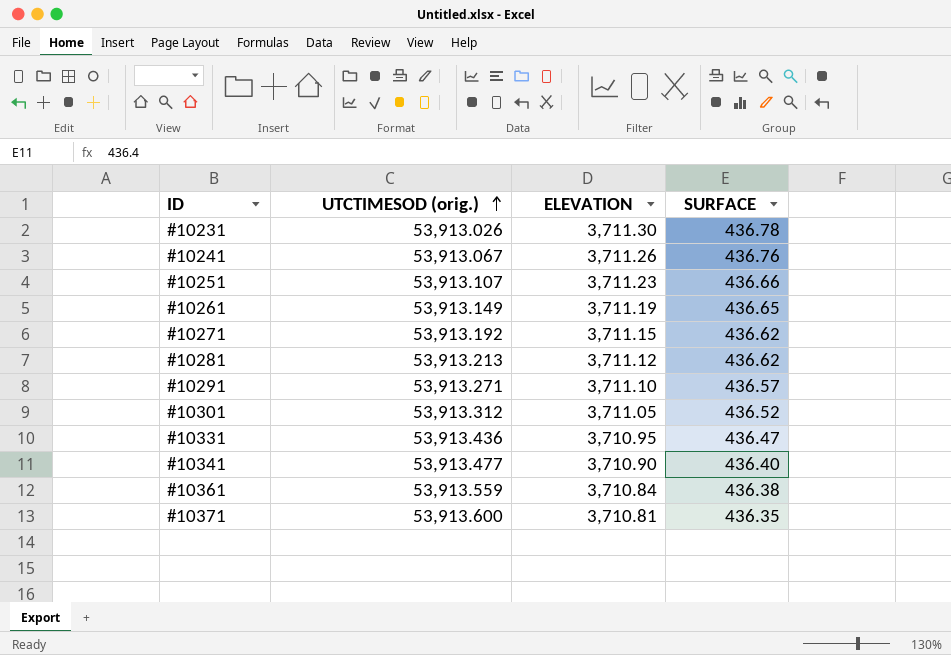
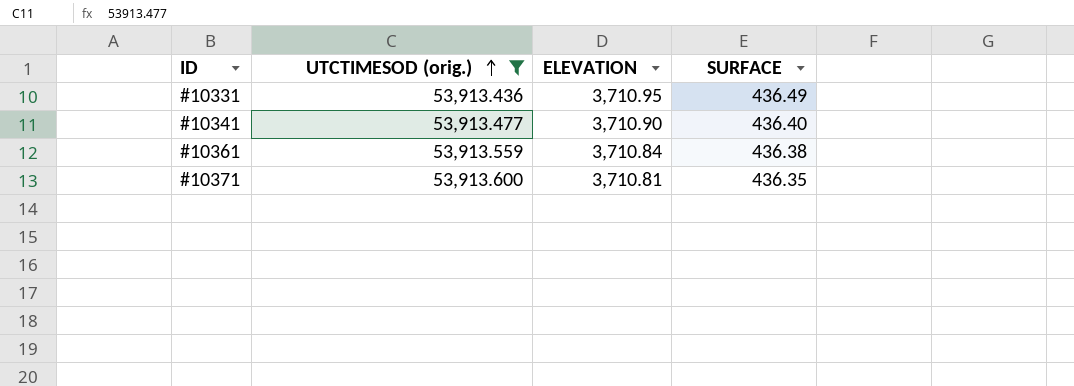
filter: none -> UTCTIMESOD (orig.) >= 53,913.436
#10331 | SURFACE: 436.47 -> 436.49

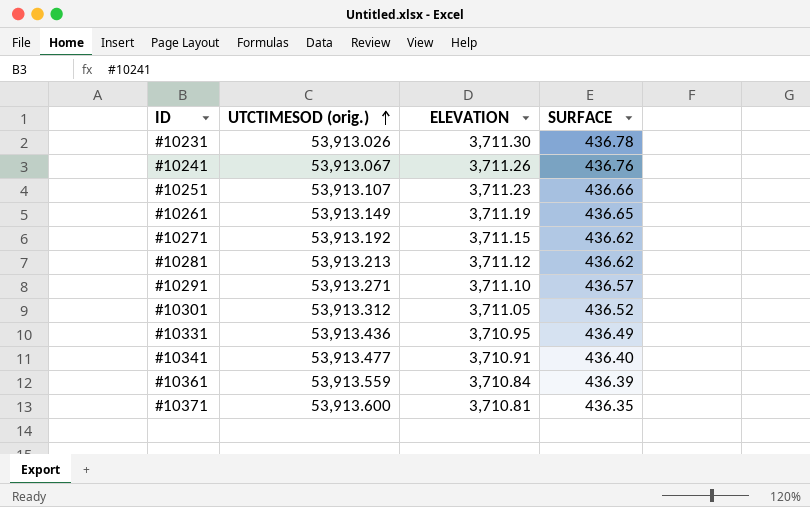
filter: UTCTIMESOD (orig.) >= 53,913.436 -> none
#10341 | ELEVATION: 3,710.90 -> 3,710.91
#10361 | SURFACE: 436.38 -> 436.39

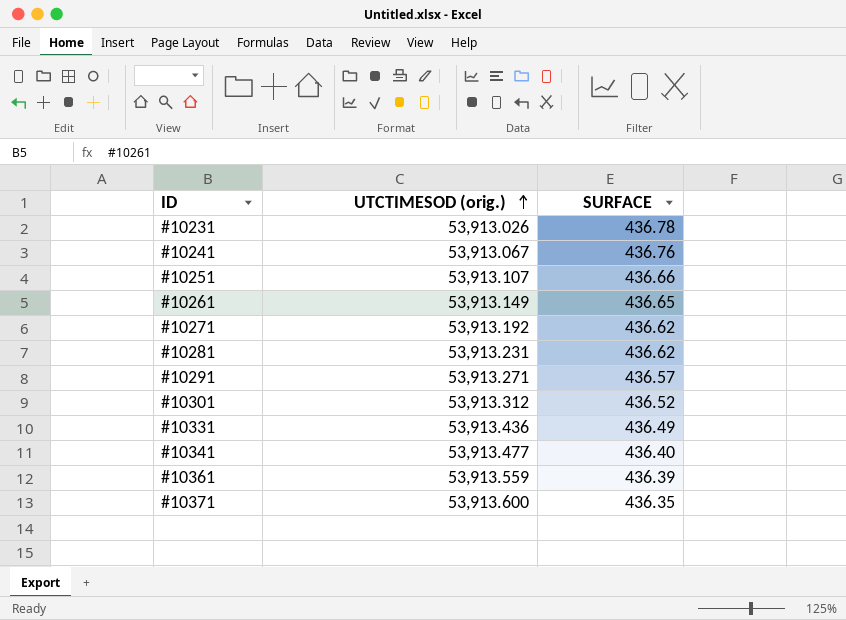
column ELEVATION | position: 3 -> none
#10281 | UTCTIMESOD (orig.): 53,913.213 -> 53,913.231

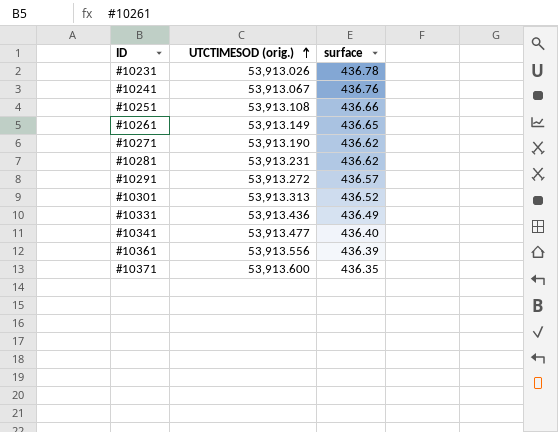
column name: SURFACE -> surface
#10251 | UTCTIMESOD (orig.): 53,913.107 -> 53,913.108
#10271 | UTCTIMESOD (orig.): 53,913.192 -> 53,913.190
#10291 | UTCTIMESOD (orig.): 53,913.271 -> 53,913.272
#10301 | UTCTIMESOD (orig.): 53,913.312 -> 53,913.313
#10361 | UTCTIMESOD (orig.): 53,913.559 -> 53,913.556

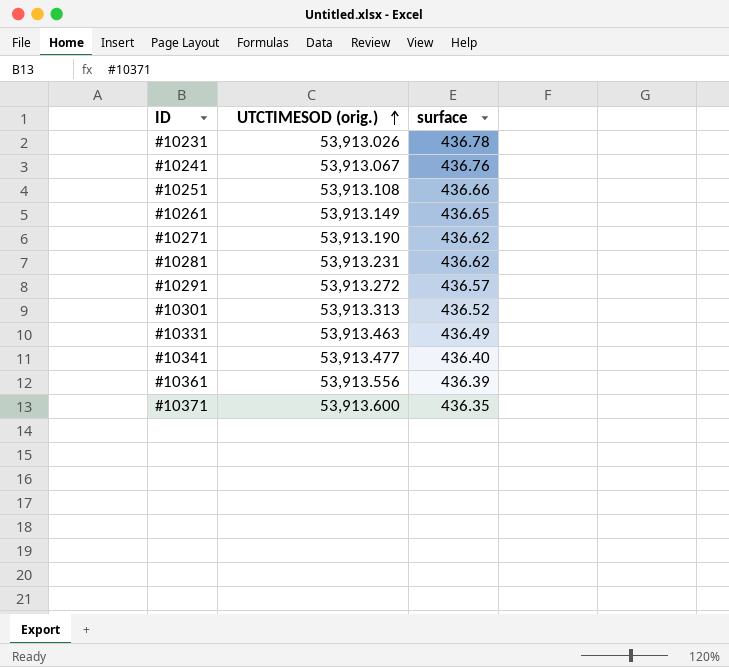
#10331 | UTCTIMESOD (orig.): 53,913.436 -> 53,913.463

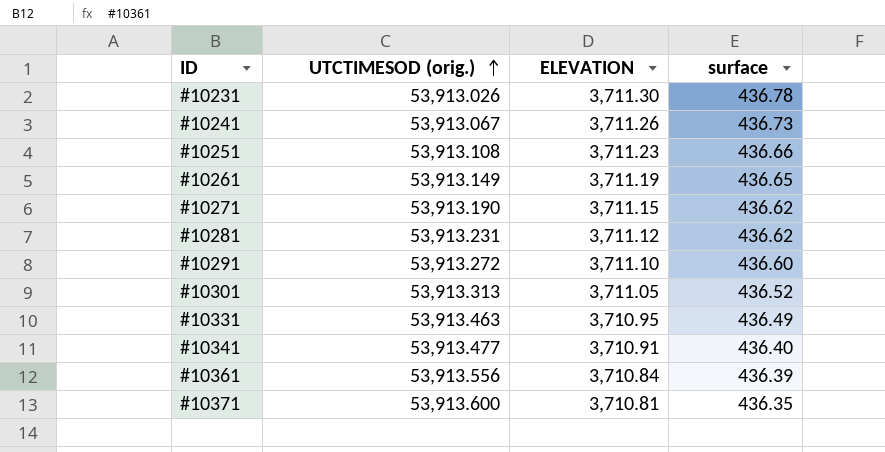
column ELEVATION | position: none -> 3
#10241 | surface: 436.76 -> 436.73
#10291 | surface: 436.57 -> 436.60

